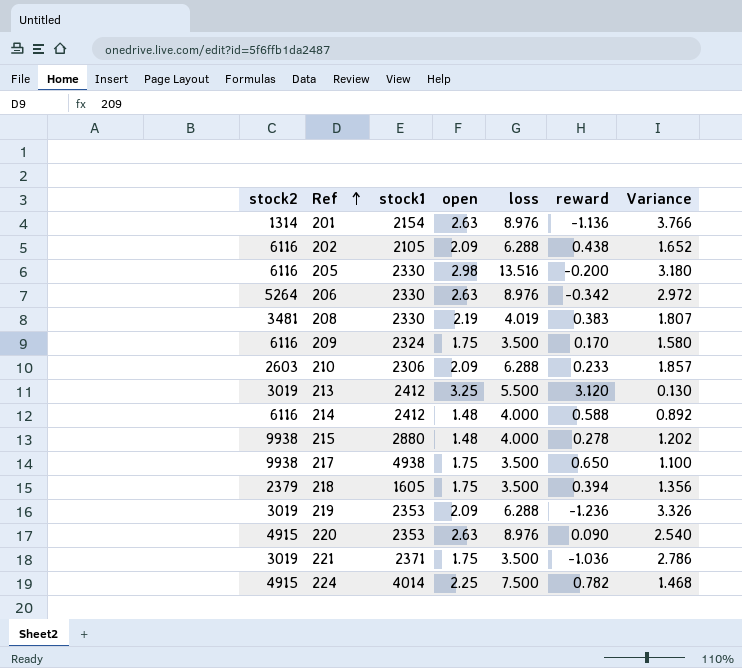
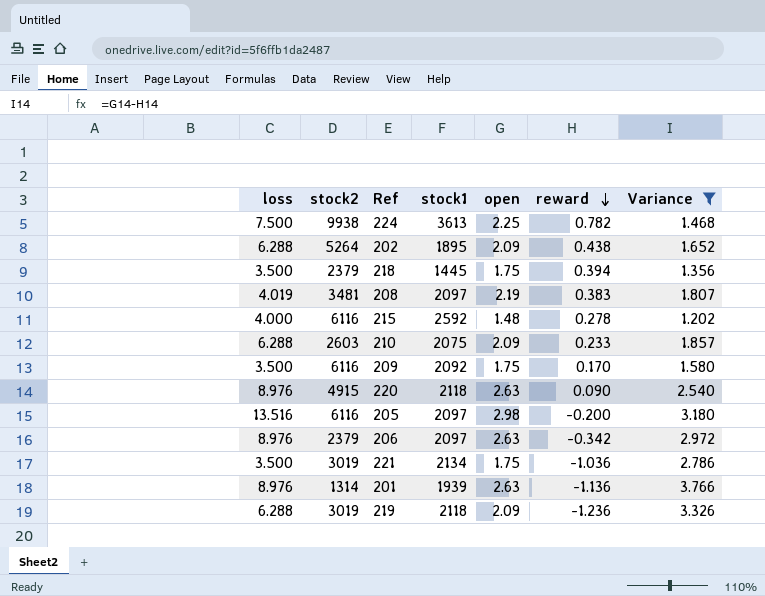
filter: none -> Variance >= 1.202
row order: Ref ascending -> reward descending
column loss | position: 5 -> 1
224 | stock2: 4915 -> 9938
224 | stock1: 4014 -> 3613
202 | stock2: 6116 -> 5264
202 | stock1: 2105 -> 1895
218 | stock1: 1605 -> 1445
208 | stock1: 2330 -> 2097
215 | stock2: 9938 -> 6116
215 | stock1: 2880 -> 2592
210 | stock1: 2306 -> 2075
209 | stock1: 2324 -> 2092
220 | stock1: 2353 -> 2118
205 | stock1: 2330 -> 2097
206 | stock2: 5264 -> 2379
206 | stock1: 2330 -> 2097
221 | stock1: 2371 -> 2134
201 | stock1: 2154 -> 1939
219 | stock1: 2353 -> 2118

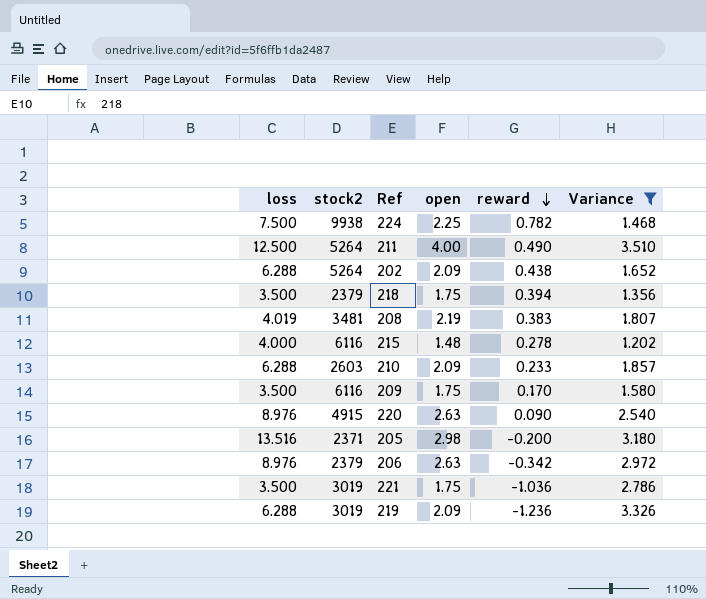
column stock1 | position: 4 -> none
row 201: 8.976 | 1314 | 1939 | 2.63 | -1.136 | 3.766 -> none
row 211: none -> 12.500 | 5264 | 4.00 | 0.490 | 3.510
205 | stock2: 6116 -> 2371

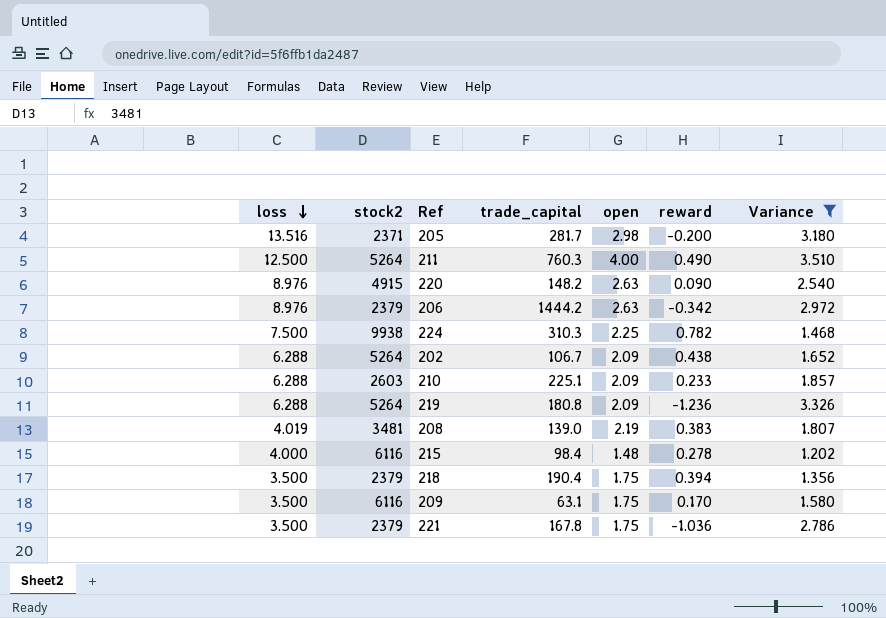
row order: reward descending -> loss descending
column trade_capital | position: none -> 4
219 | stock2: 3019 -> 5264
221 | stock2: 3019 -> 2379

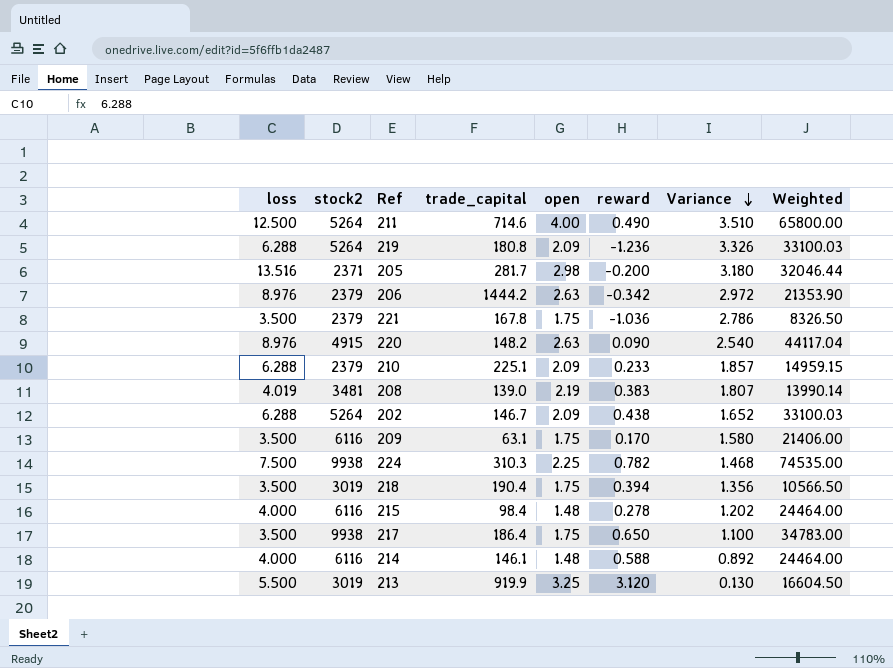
filter: Variance >= 1.202 -> none
row order: loss descending -> Variance descending
column Weighted | formula: none -> [loss] * [stock2]
211 | trade_capital: 760.3 -> 714.6
210 | stock2: 2603 -> 2379
202 | trade_capital: 106.7 -> 146.7
218 | stock2: 2379 -> 3019

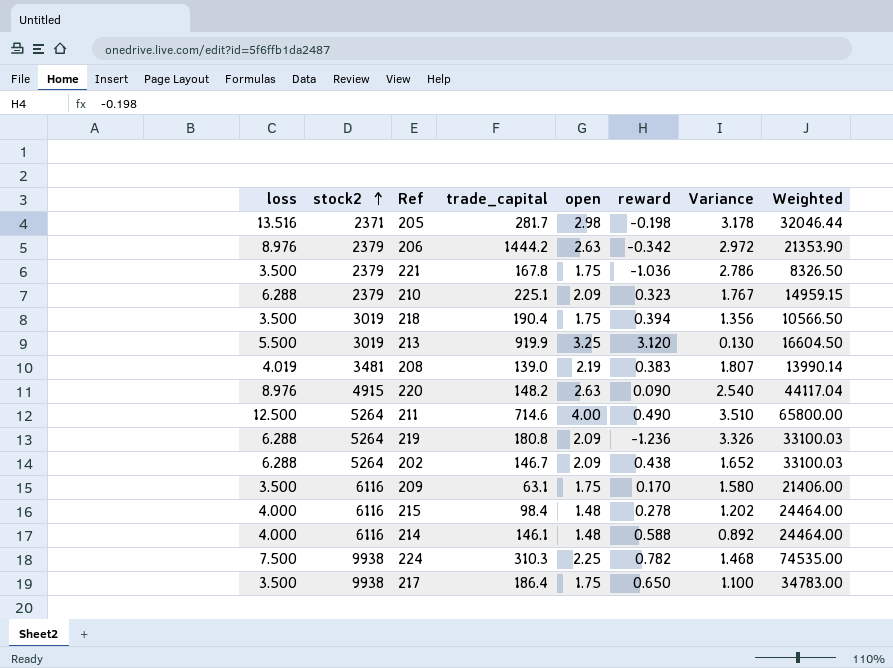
row order: Variance descending -> stock2 ascending
205 | reward: -0.200 -> -0.198
205 | Variance: 3.180 -> 3.178
210 | reward: 0.233 -> 0.323
210 | Variance: 1.857 -> 1.767

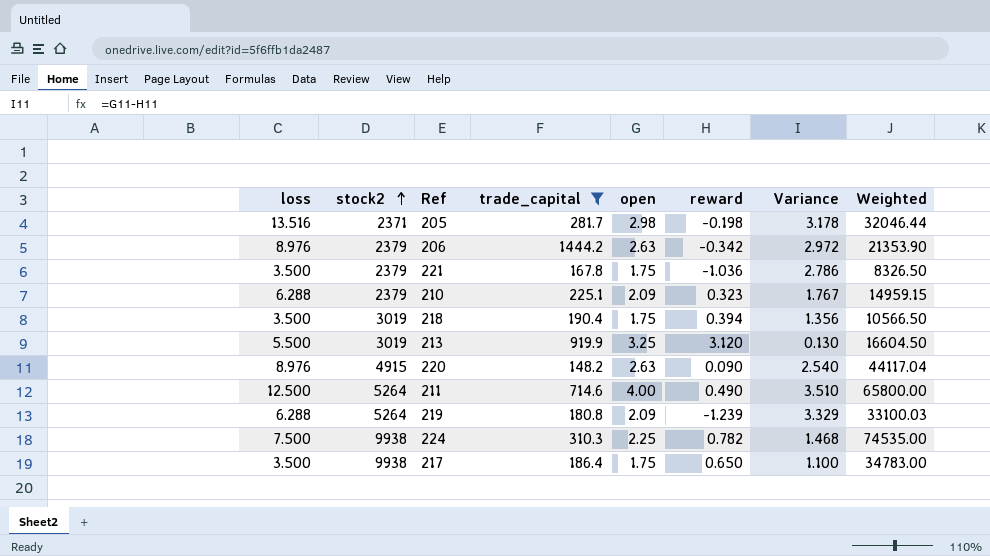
filter: none -> trade_capital >= 148.2
219 | reward: -1.236 -> -1.239
219 | Variance: 3.326 -> 3.329

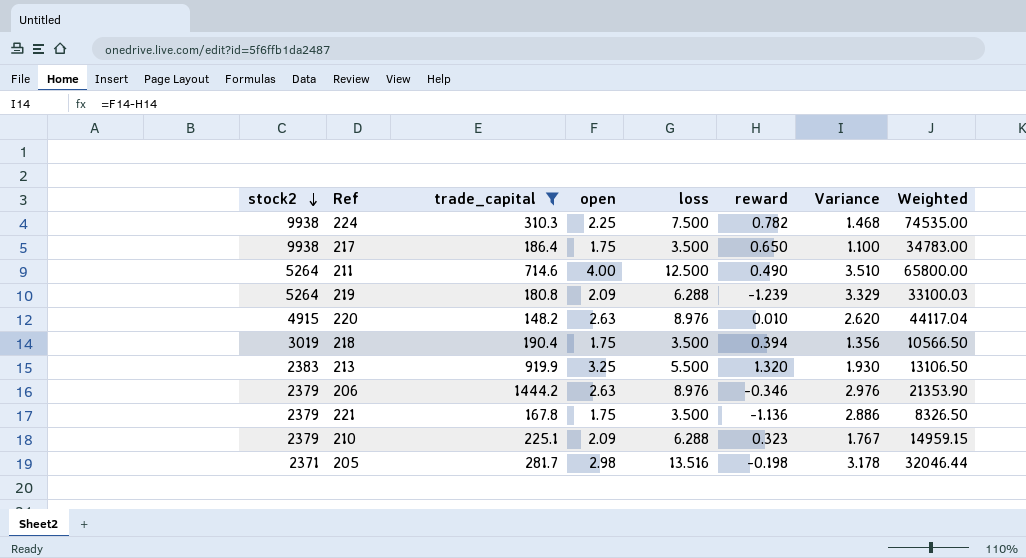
row order: stock2 ascending -> stock2 descending
column loss | position: 1 -> 5
220 | reward: 0.090 -> 0.010
220 | Variance: 2.540 -> 2.620
213 | stock2: 3019 -> 2383
213 | reward: 3.120 -> 1.320
213 | Variance: 0.130 -> 1.930
213 | Weighted: 16604.50 -> 13106.50
206 | reward: -0.342 -> -0.346
206 | Variance: 2.972 -> 2.976
221 | reward: -1.036 -> -1.136
221 | Variance: 2.786 -> 2.886

